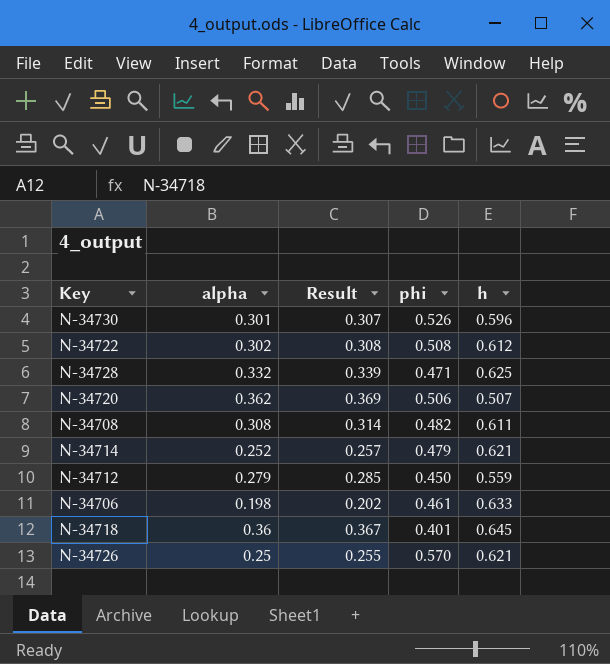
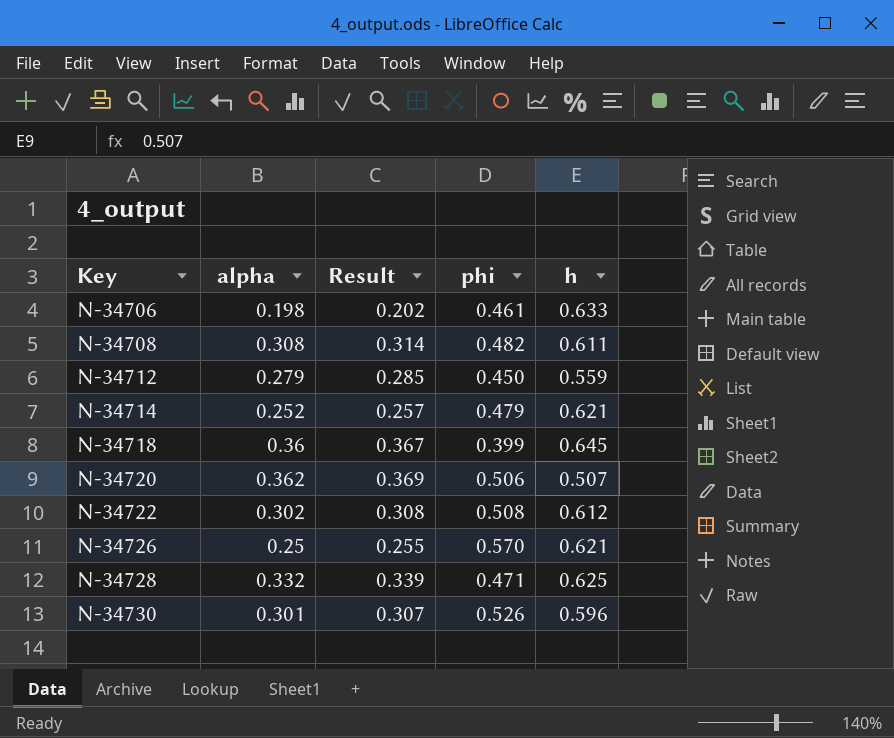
row order: none -> Key ascending
N-34718 | phi: 0.401 -> 0.399

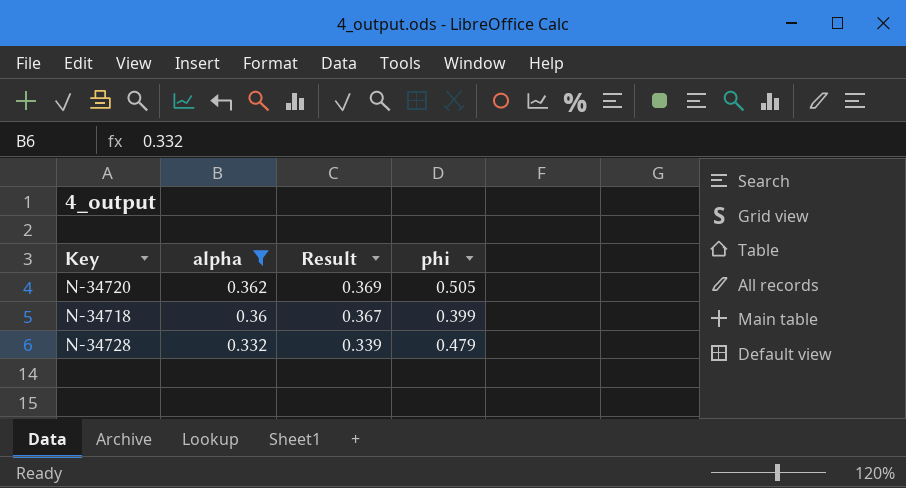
filter: none -> alpha >= 0.332
row order: Key ascending -> alpha descending
column h | position: 5 -> none
N-34720 | phi: 0.506 -> 0.505
N-34728 | phi: 0.471 -> 0.479

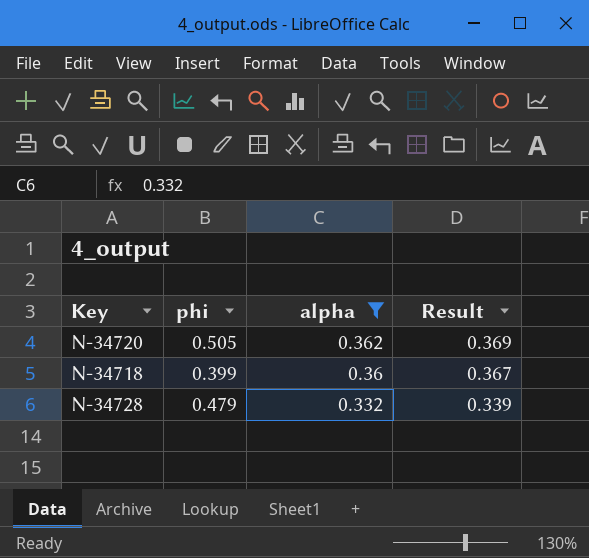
column phi | position: 4 -> 2

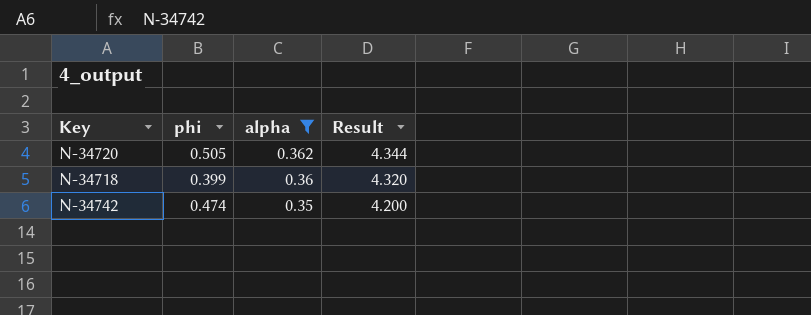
column Result | formula: [alpha] * 1.02 -> [alpha] * 12
row N-34728: 0.479 | 0.332 | 0.339 -> none
row N-34742: none -> 0.474 | 0.35 | 4.200

